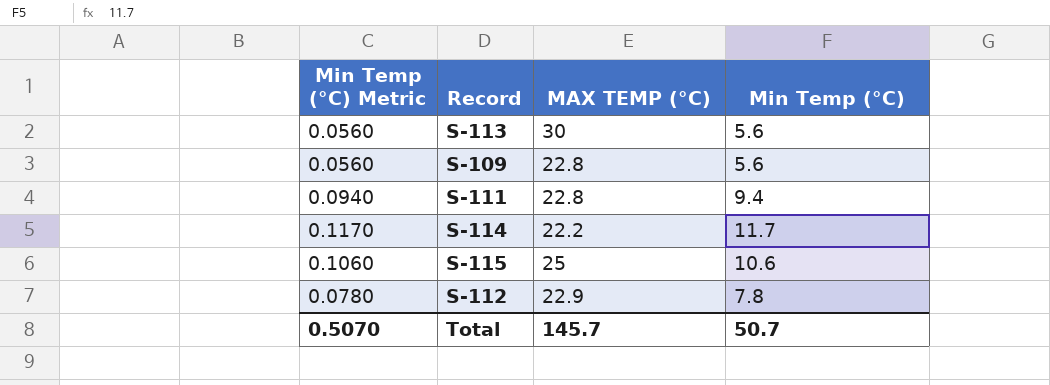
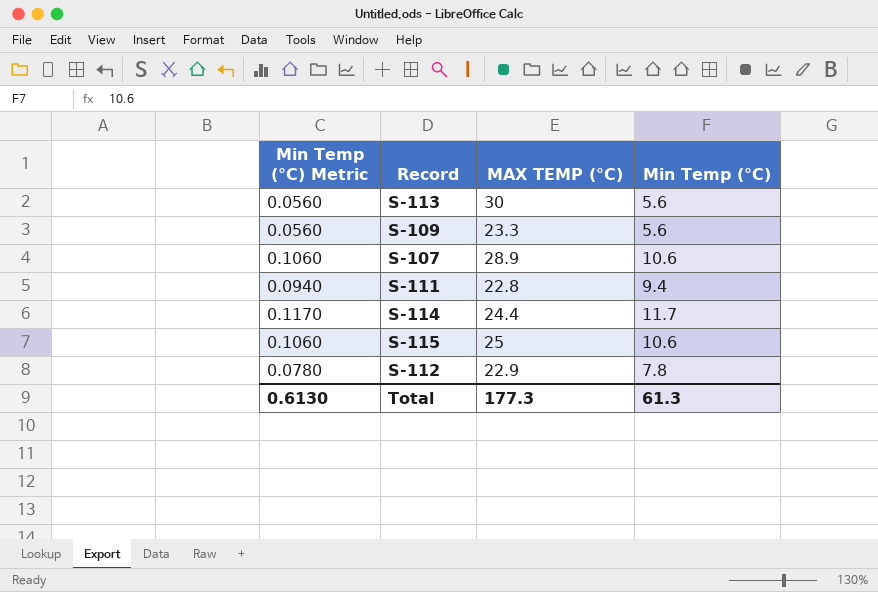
S-109 | MAX TEMP (°C): 22.8 -> 23.3
row S-107: none -> 0.1060 | 28.9 | 10.6
S-114 | MAX TEMP (°C): 22.2 -> 24.4
Total | Min Temp (°C) Metric: 0.5070 -> 0.6130
Total | MAX TEMP (°C): 145.7 -> 177.3
Total | Min Temp (°C): 50.7 -> 61.3

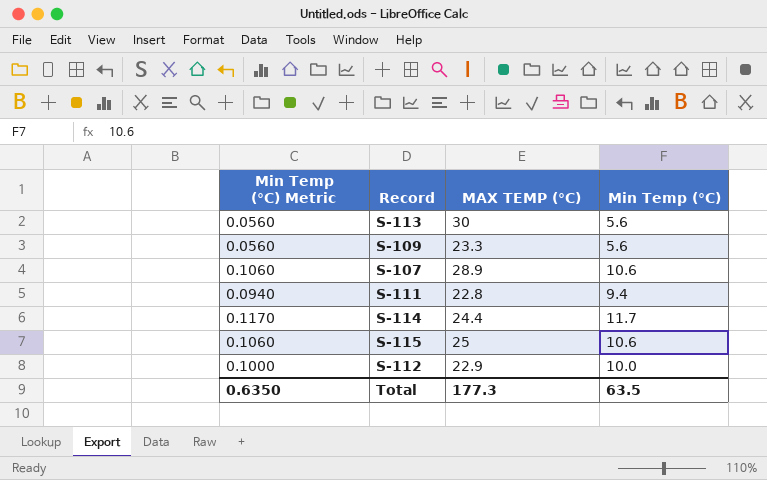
S-112 | Min Temp (°C) Metric: 0.0780 -> 0.1000
S-112 | Min Temp (°C): 7.8 -> 10.0
Total | Min Temp (°C) Metric: 0.6130 -> 0.6350
Total | Min Temp (°C): 61.3 -> 63.5

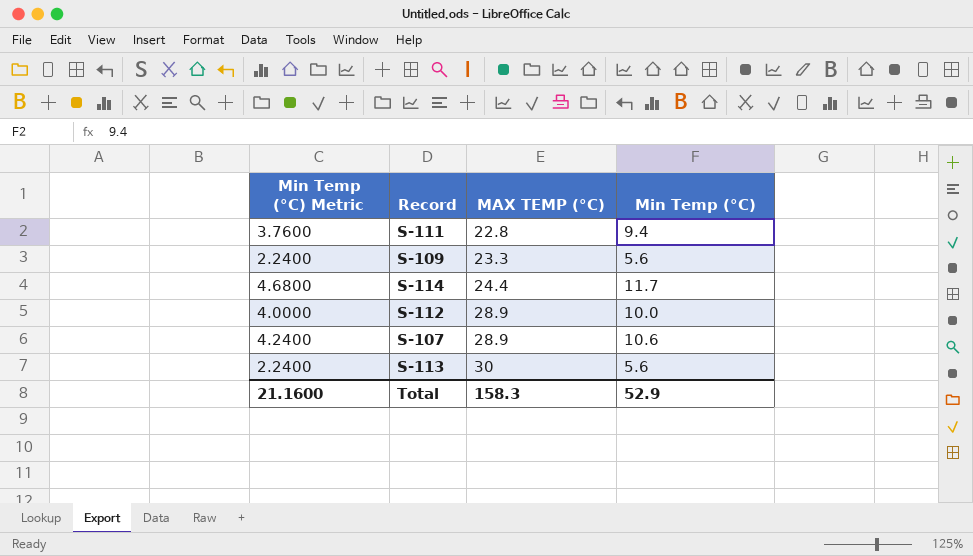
row order: none -> MAX TEMP (°C) ascending
column Min Temp (°C) Metric | formula: [Min Temp (°C)] * 0.01 -> [Min Temp (°C)] * 0.4
row S-115: 0.1060 | 25 | 10.6 -> none
S-112 | MAX TEMP (°C): 22.9 -> 28.9
Total | Min Temp (°C) Metric: 0.6350 -> 21.1600
Total | MAX TEMP (°C): 177.3 -> 158.3
Total | Min Temp (°C): 63.5 -> 52.9

